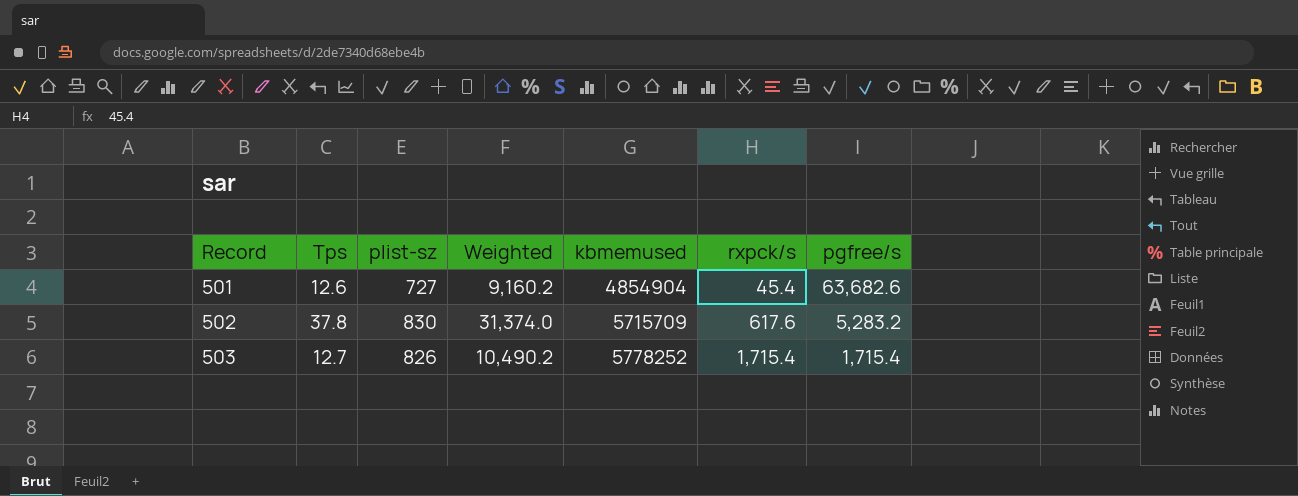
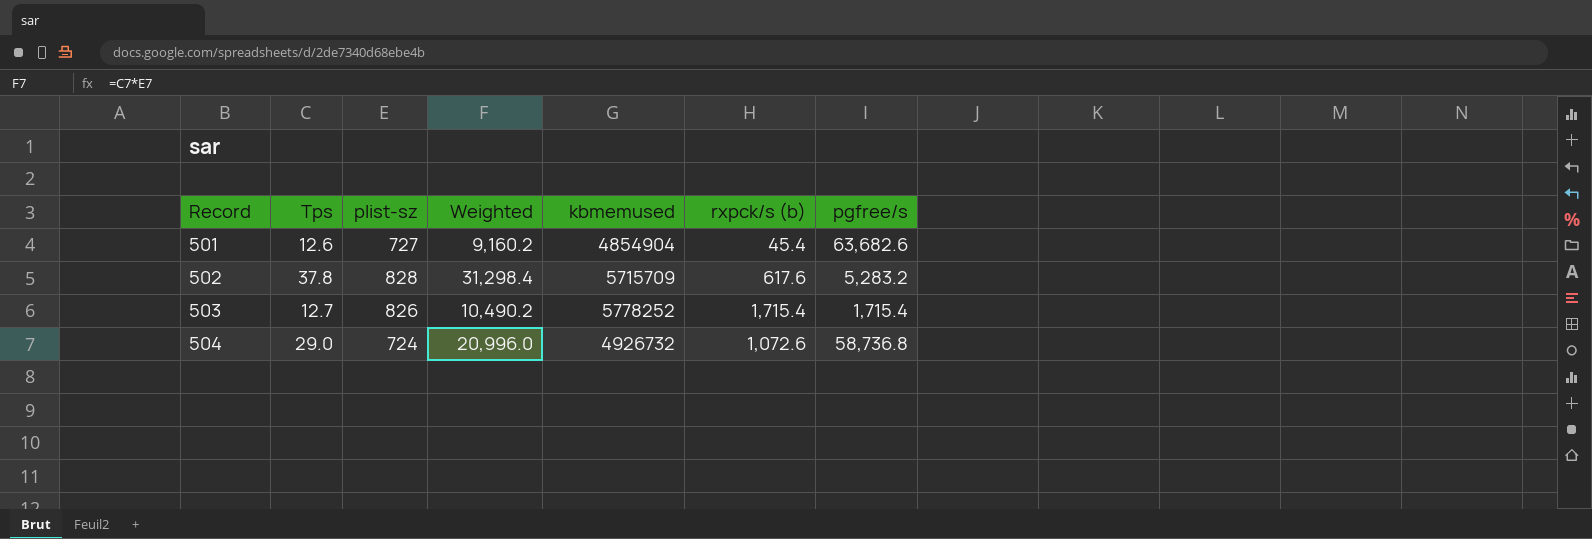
column name: rxpck/s -> rxpck/s (b)
502 | plist-sz: 830 -> 828
502 | Weighted: 31,374.0 -> 31,298.4
row 504: none -> 29.0 | 724 | 20,996.0 | 4926732 | 1,072.6 | 58,736.8

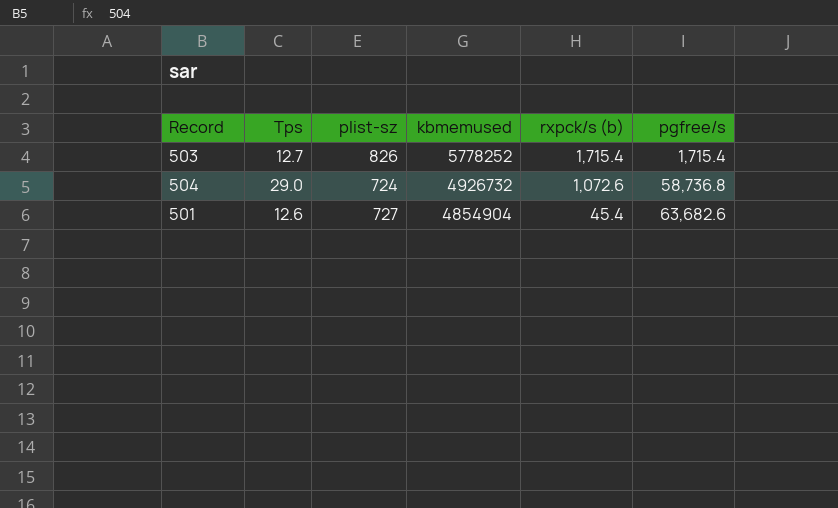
row order: Record ascending -> kbmemused descending
column Weighted | formula: [Tps] * [plist-sz] -> none
row 502: 37.8 | 828 | 31,298.4 | 5715709 | 617.6 | 5,283.2 -> none

